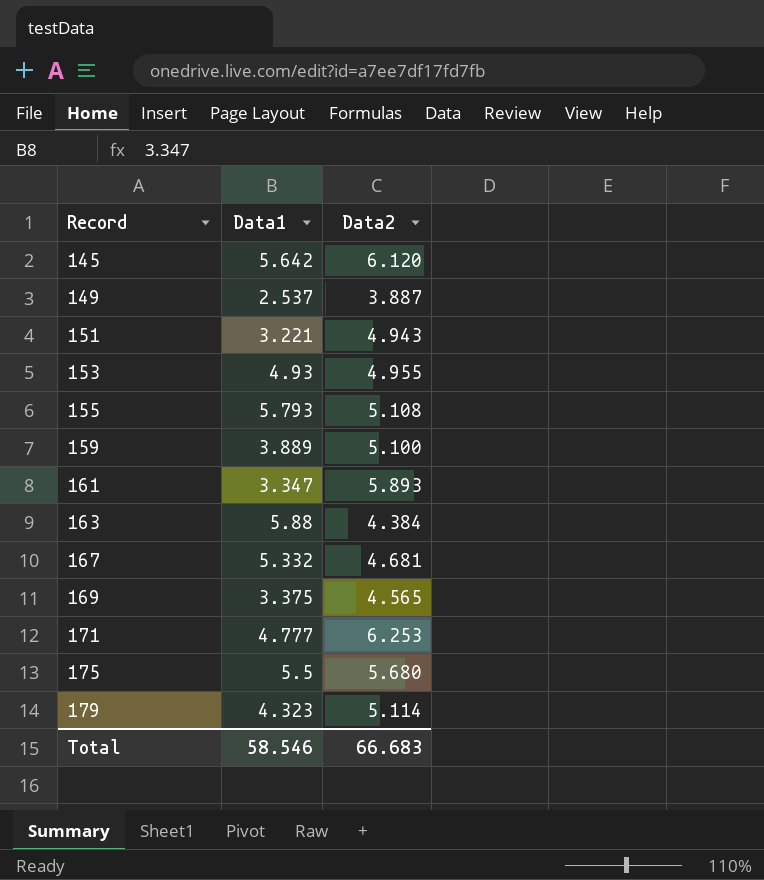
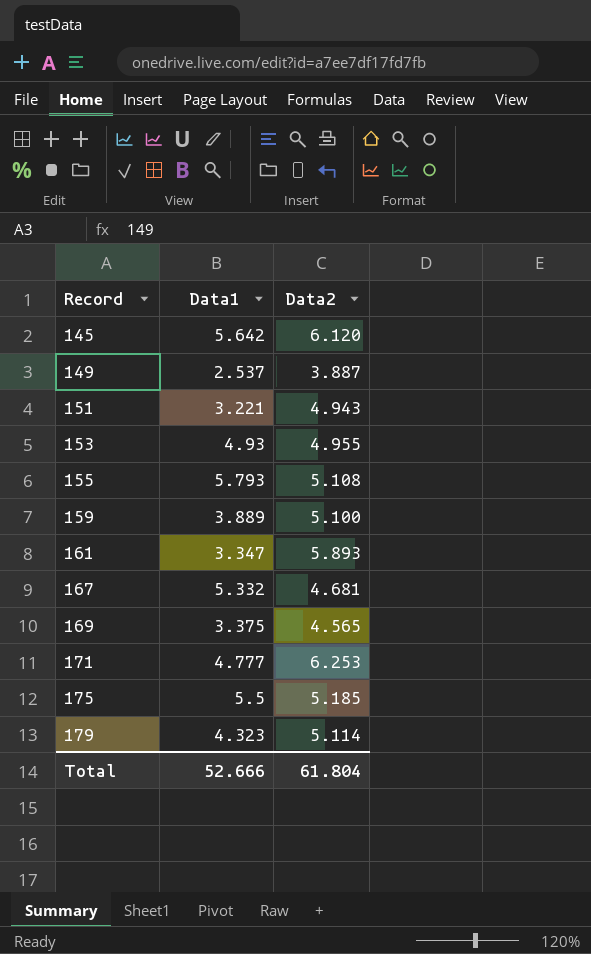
row 163: 5.88 | 4.384 -> none
175 | Data2: 5.680 -> 5.185
Total | Data1: 58.546 -> 52.666
Total | Data2: 66.683 -> 61.804

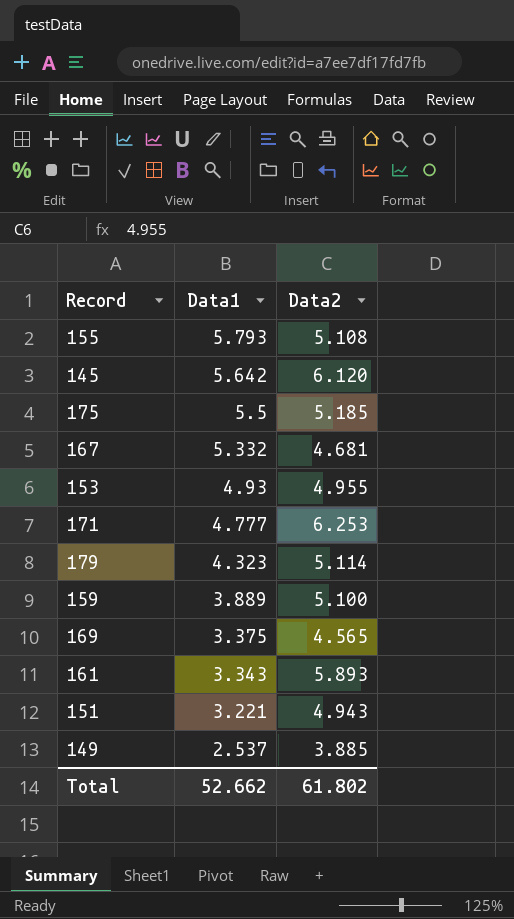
row order: Record ascending -> Data1 descending
161 | Data1: 3.347 -> 3.343
149 | Data2: 3.887 -> 3.885
Total | Data1: 52.666 -> 52.662
Total | Data2: 61.804 -> 61.802

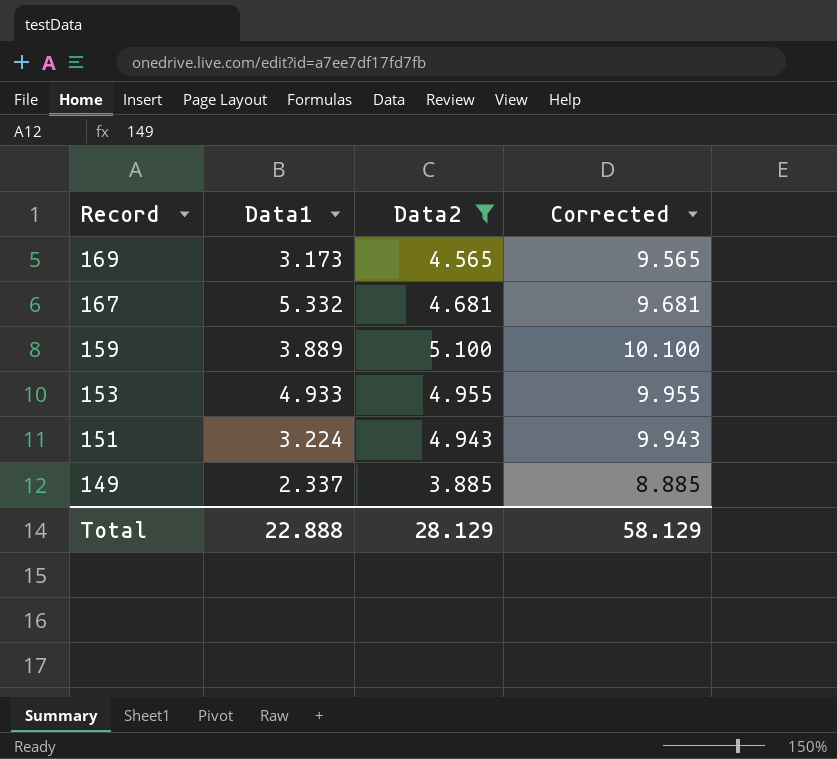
filter: none -> Data2 <= 5.100
row order: Data1 descending -> Record descending
column Corrected | formula: none -> [Data2] + 5
169 | Data1: 3.375 -> 3.173
153 | Data1: 4.93 -> 4.933
151 | Data1: 3.221 -> 3.224
149 | Data1: 2.537 -> 2.337
Total | Data1: 52.662 -> 22.888
Total | Data2: 61.802 -> 28.129

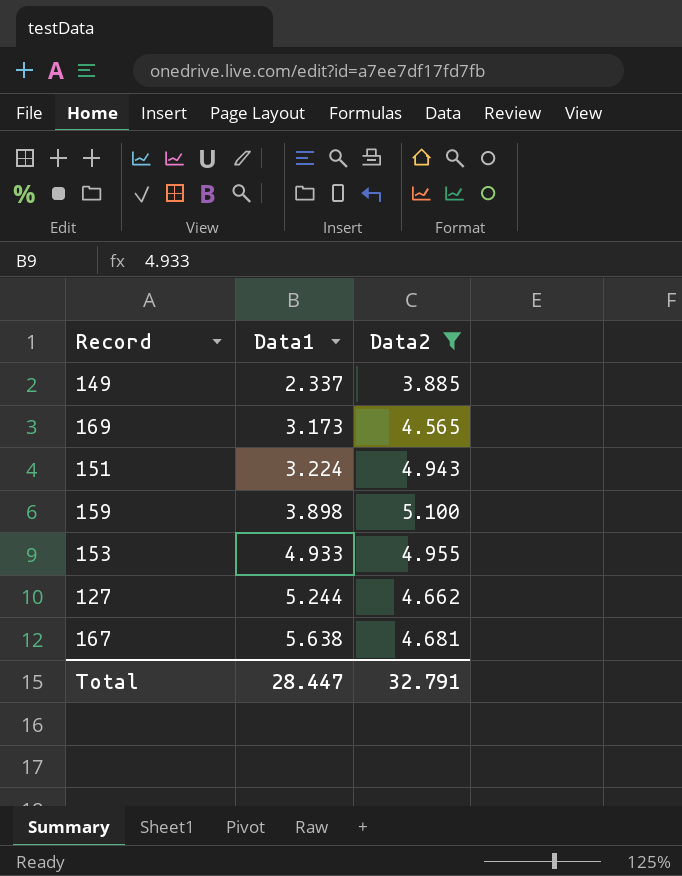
row order: Record descending -> Data1 ascending
column Corrected | formula: [Data2] + 5 -> none
159 | Data1: 3.889 -> 3.898
row 127: none -> 5.244 | 4.662
167 | Data1: 5.332 -> 5.638
Total | Data1: 22.888 -> 28.447
Total | Data2: 28.129 -> 32.791

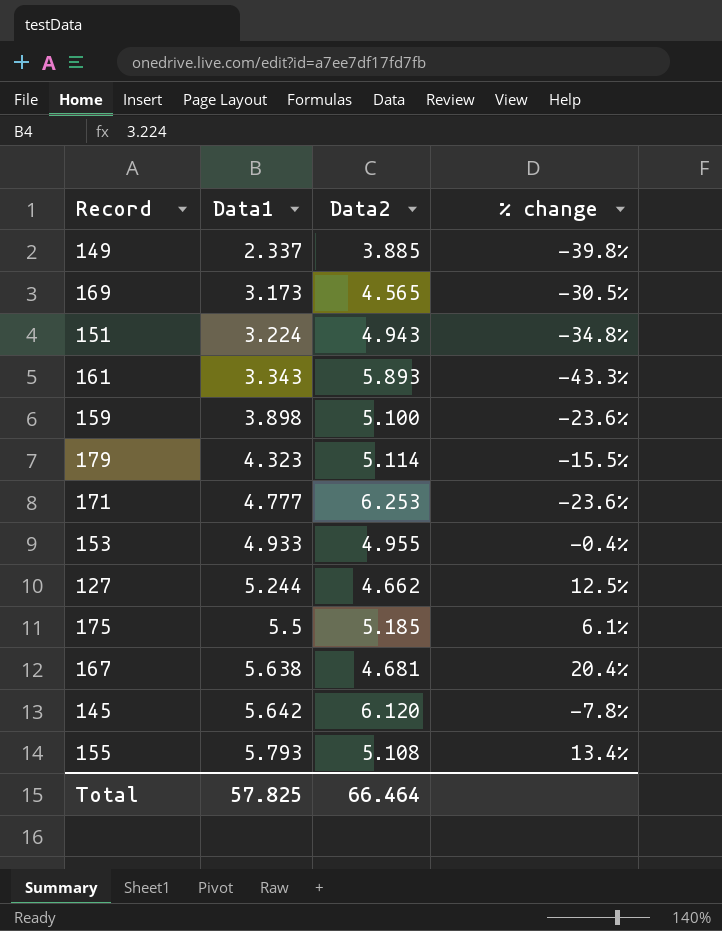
filter: Data2 <= 5.100 -> none
column % change | formula: none -> ([Data1] - [Data2]) / [Data2]
Total | Data1: 28.447 -> 57.825
Total | Data2: 32.791 -> 66.464

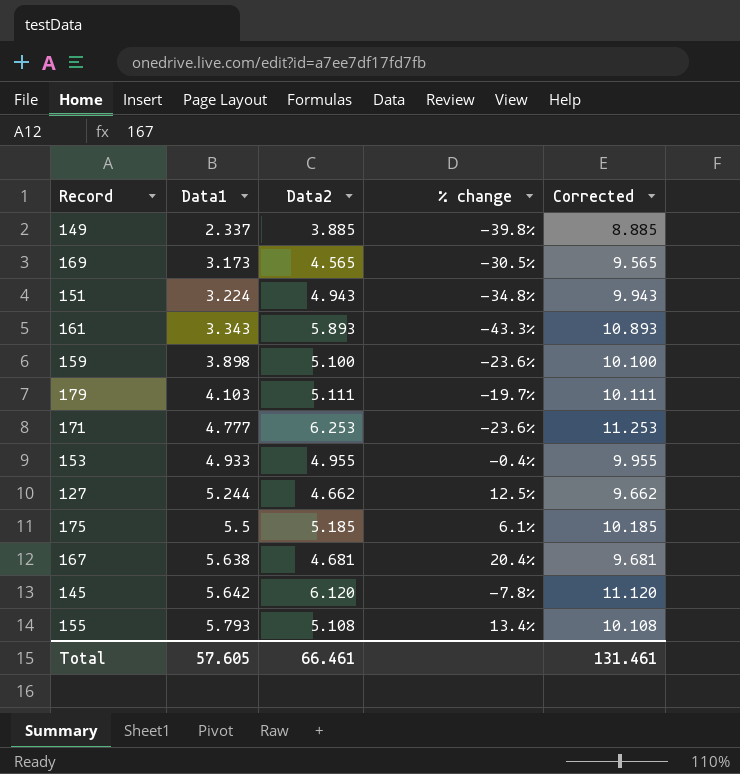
column Corrected | formula: none -> [Data2] + 5
179 | Data1: 4.323 -> 4.103
179 | Data2: 5.114 -> 5.111
179 | % change: -15.5% -> -19.7%
Total | Data1: 57.825 -> 57.605
Total | Data2: 66.464 -> 66.461

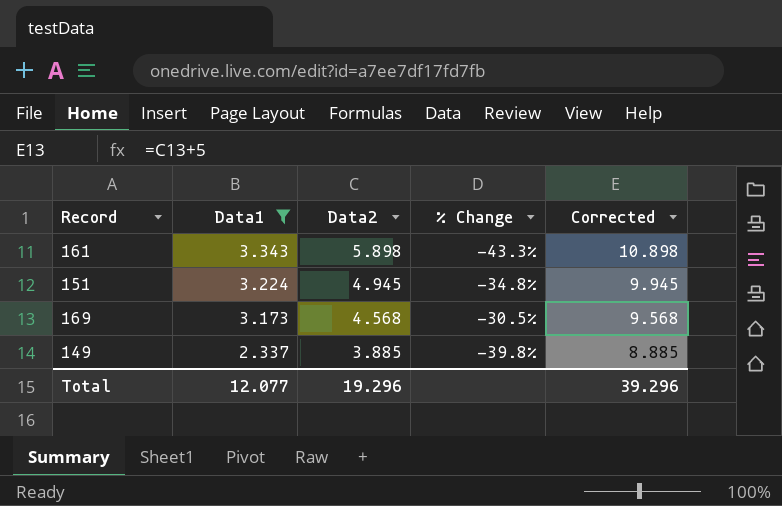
filter: none -> Data1 <= 3.343
row order: Data1 ascending -> Data1 descending
column name: % change -> % Change
161 | Data2: 5.893 -> 5.898
161 | Corrected: 10.893 -> 10.898
151 | Data2: 4.943 -> 4.945
151 | Corrected: 9.943 -> 9.945
169 | Data2: 4.565 -> 4.568
169 | Corrected: 9.565 -> 9.568
Total | Data1: 57.605 -> 12.077
Total | Data2: 66.461 -> 19.296
Total | Corrected: 131.461 -> 39.296

